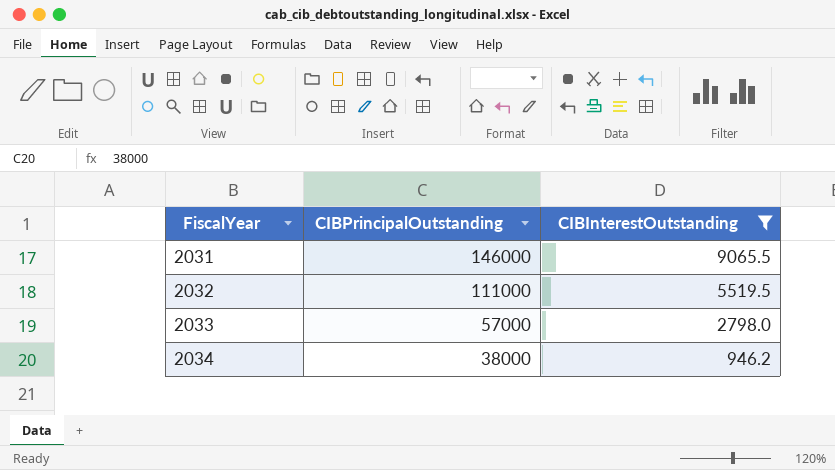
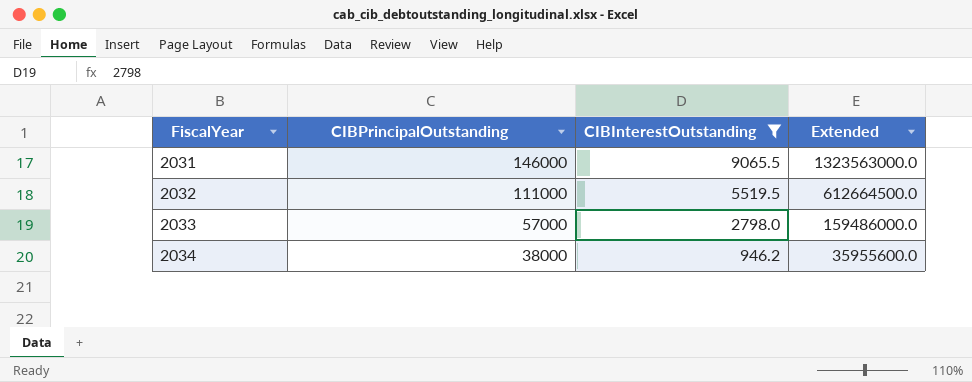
column Extended | formula: none -> [CIBPrincipalOutstanding] * [CIBInterestOutstanding]

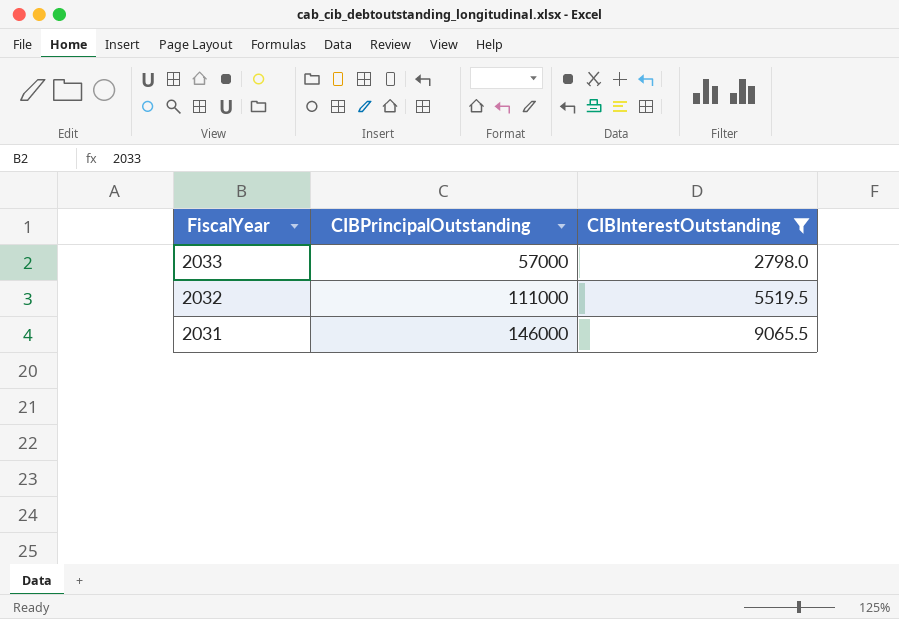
row order: FiscalYear ascending -> FiscalYear descending
column Extended | formula: [CIBPrincipalOutstanding] * [CIBInterestOutstanding] -> none
row 2034: 38000 | 946.2 | 35955600.0 -> none

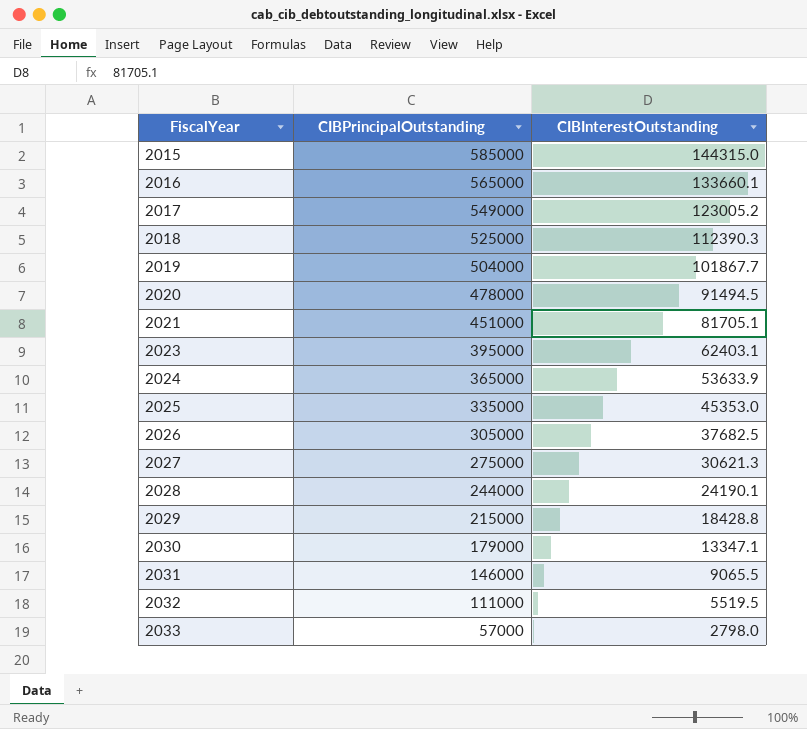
filter: CIBInterestOutstanding <= 9065.5 -> none
row order: FiscalYear descending -> FiscalYear ascending

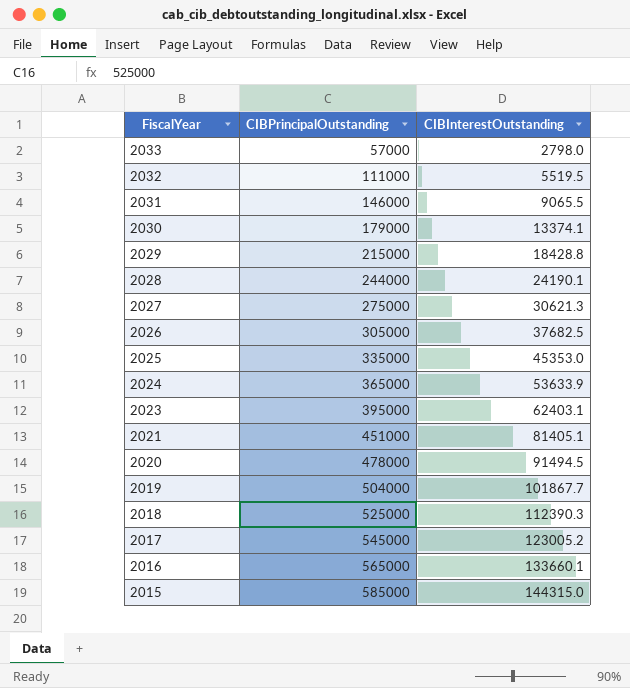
row order: FiscalYear ascending -> FiscalYear descending
2030 | CIBInterestOutstanding: 13347.1 -> 13374.1
2021 | CIBInterestOutstanding: 81705.1 -> 81405.1
2017 | CIBPrincipalOutstanding: 549000 -> 545000

